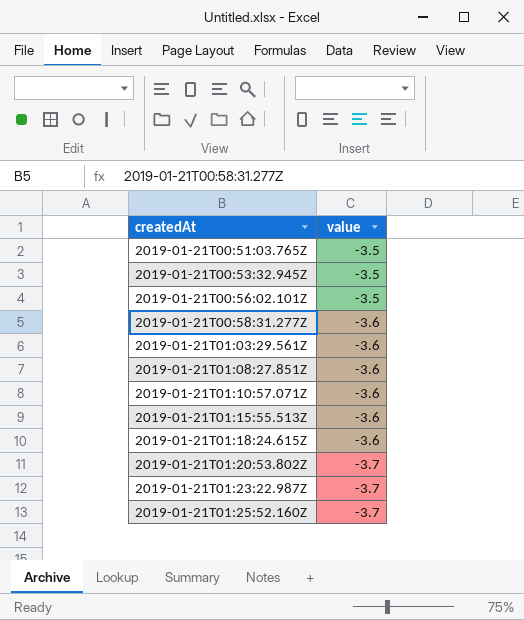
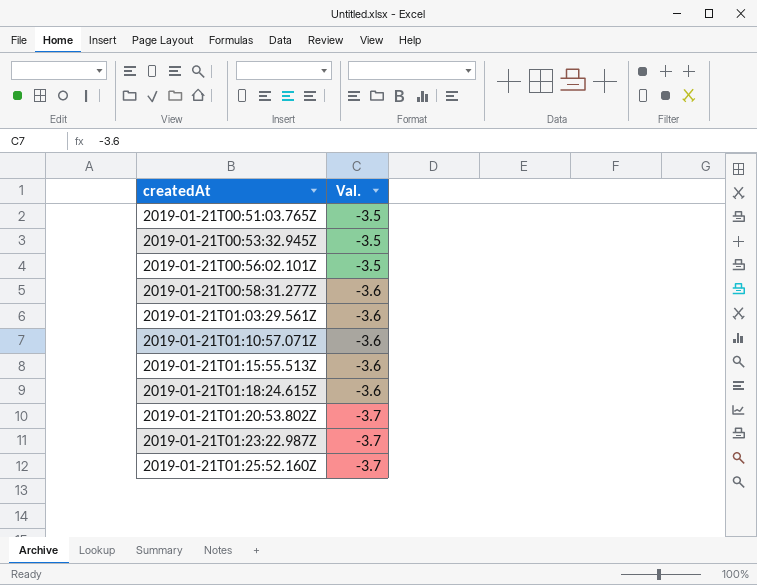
column name: value -> Val.
row 2019-01-21T01:08:27.851Z: -3.6 -> none

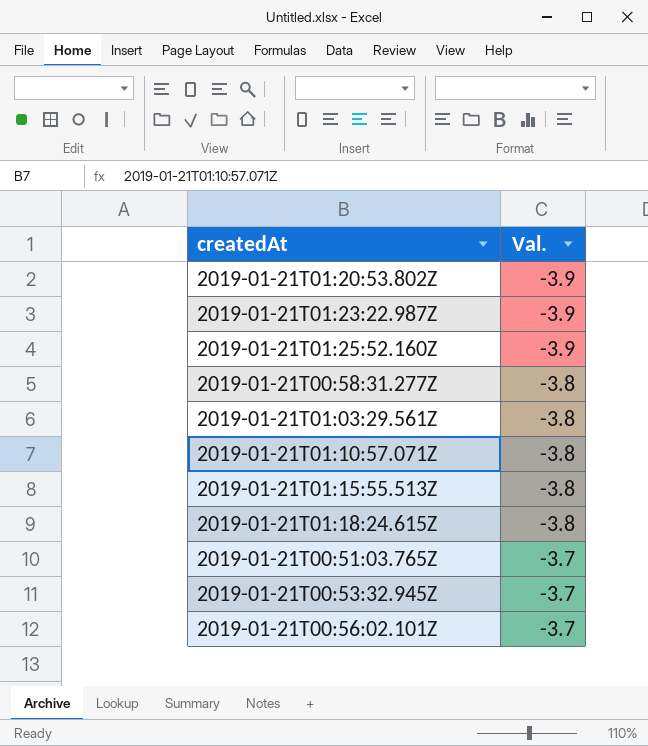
row order: createdAt ascending -> Val. ascending
2019-01-21T01:20:53.802Z | Val.: -3.7 -> -3.9
2019-01-21T01:23:22.987Z | Val.: -3.7 -> -3.9
2019-01-21T01:25:52.160Z | Val.: -3.7 -> -3.9
2019-01-21T00:58:31.277Z | Val.: -3.6 -> -3.8
2019-01-21T01:03:29.561Z | Val.: -3.6 -> -3.8
2019-01-21T01:10:57.071Z | Val.: -3.6 -> -3.8
2019-01-21T01:15:55.513Z | Val.: -3.6 -> -3.8
2019-01-21T01:18:24.615Z | Val.: -3.6 -> -3.8
2019-01-21T00:51:03.765Z | Val.: -3.5 -> -3.7
2019-01-21T00:53:32.945Z | Val.: -3.5 -> -3.7
2019-01-21T00:56:02.101Z | Val.: -3.5 -> -3.7

